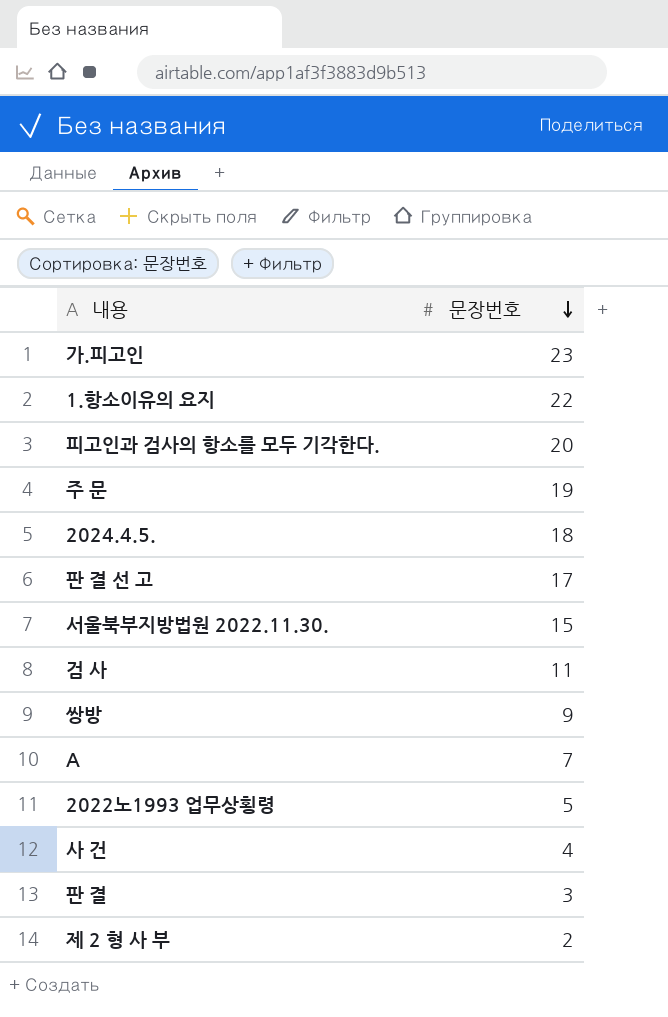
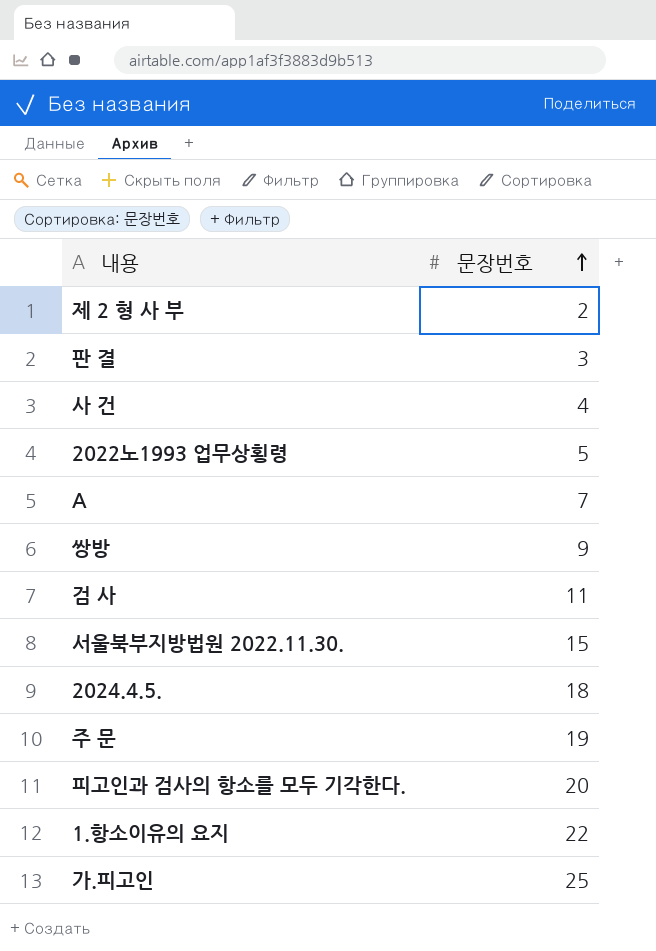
row order: 문장번호 descending -> 문장번호 ascending
row 판 결 선 고: 17 -> none
가.피고인 | 문장번호: 23 -> 25

